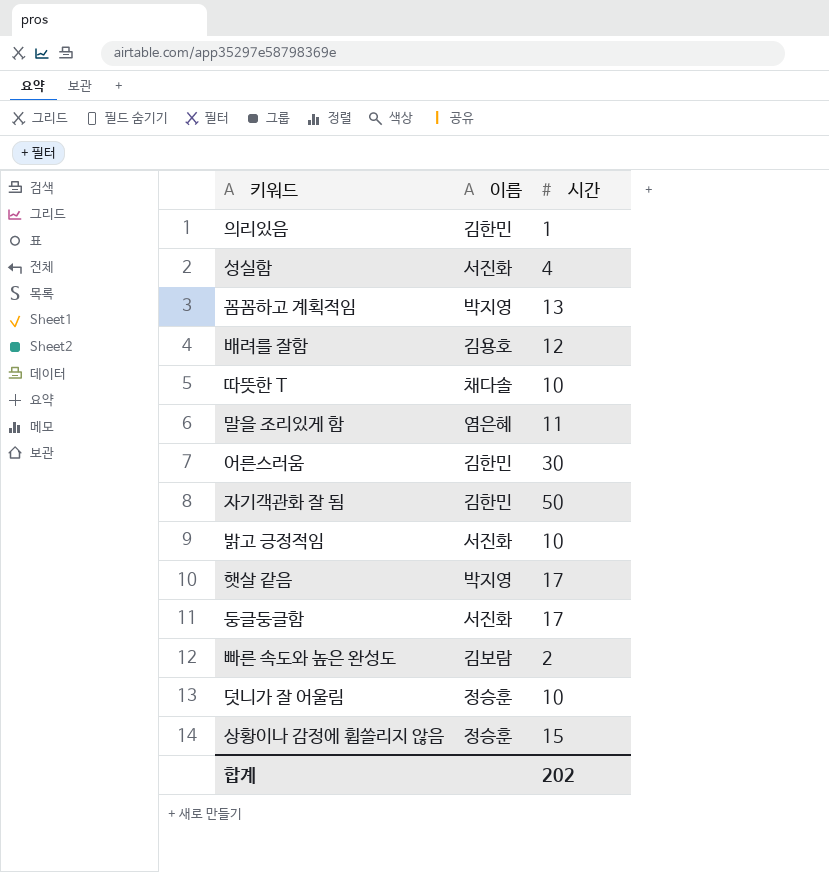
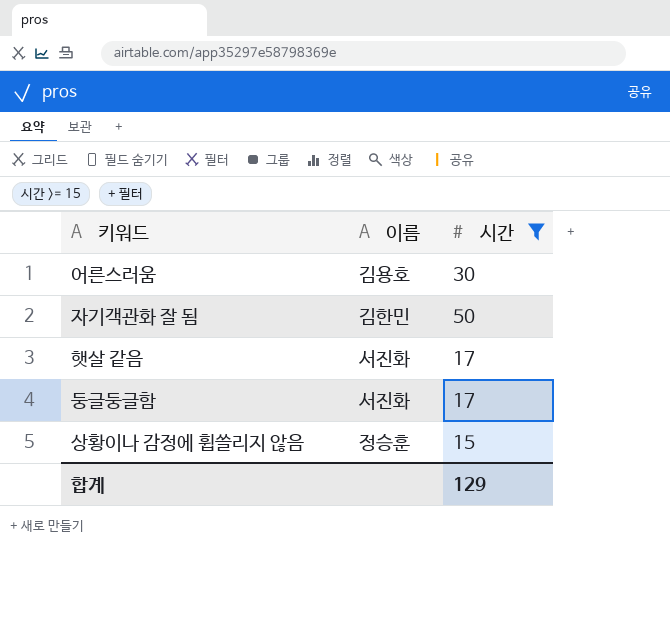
filter: none -> 시간 >= 15
어른스러움 | 이름: 김한민 -> 김용호
햇살 같음 | 이름: 박지영 -> 서진화
합계 | 시간: 202 -> 129

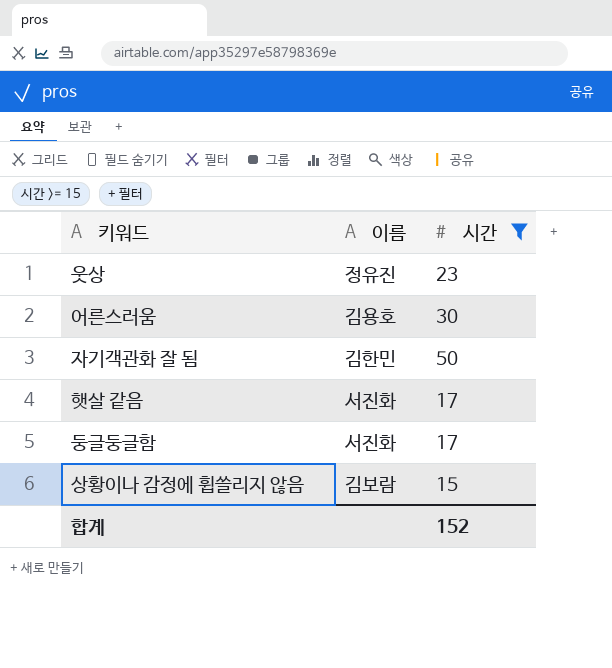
row 웃상: none -> 정유진 | 23
상황이나 감정에 휩쓸리지 않음 | 이름: 정승훈 -> 김보람
합계 | 시간: 129 -> 152

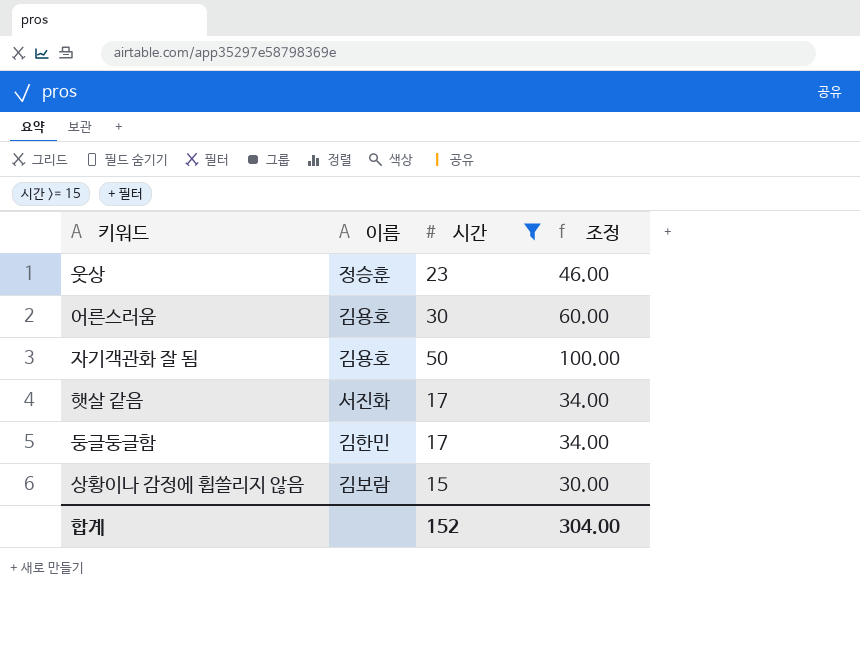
column 조정 | formula: none -> [시간] * 2
웃상 | 이름: 정유진 -> 정승훈
자기객관화 잘 됨 | 이름: 김한민 -> 김용호
둥글둥글함 | 이름: 서진화 -> 김한민

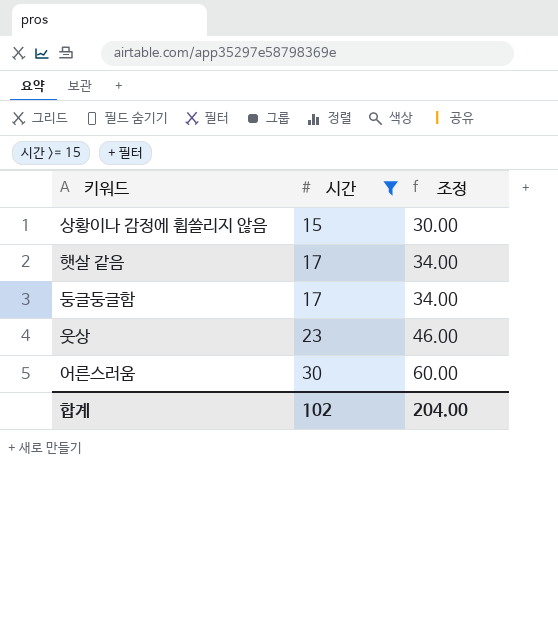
row order: none -> 시간 ascending
column 이름 | position: 2 -> none
row 자기객관화 잘 됨: 김용호 | 50 | 100.00 -> none
합계 | 시간: 152 -> 102
합계 | 조정: 304.00 -> 204.00

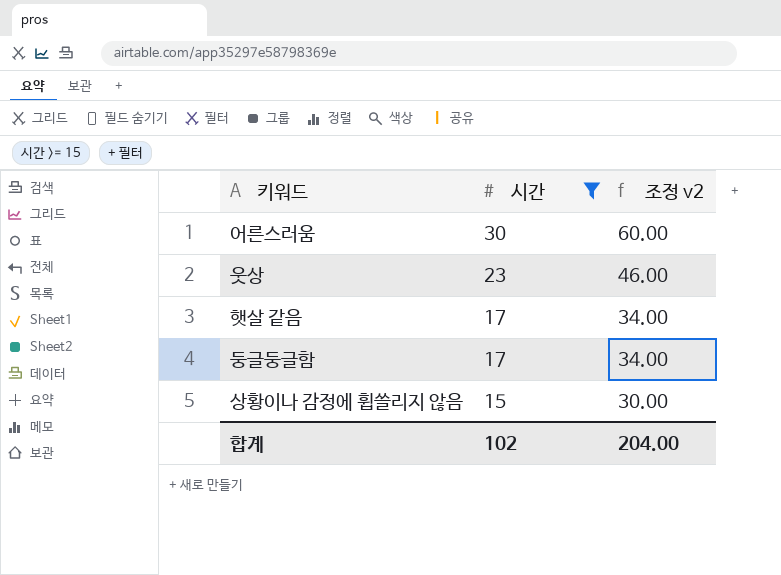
row order: 시간 ascending -> 시간 descending
column name: 조정 -> 조정 v2

